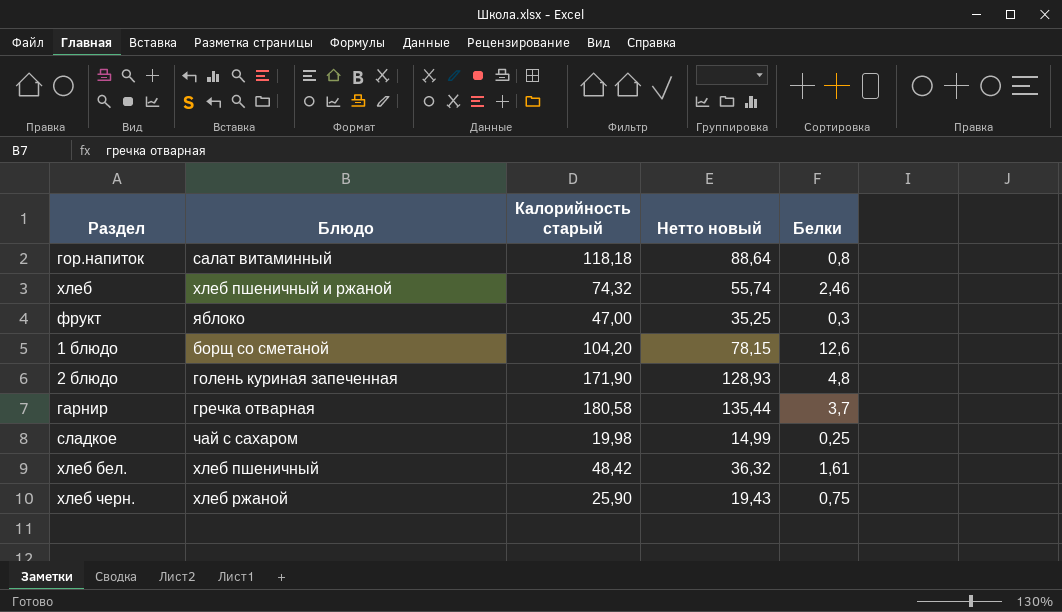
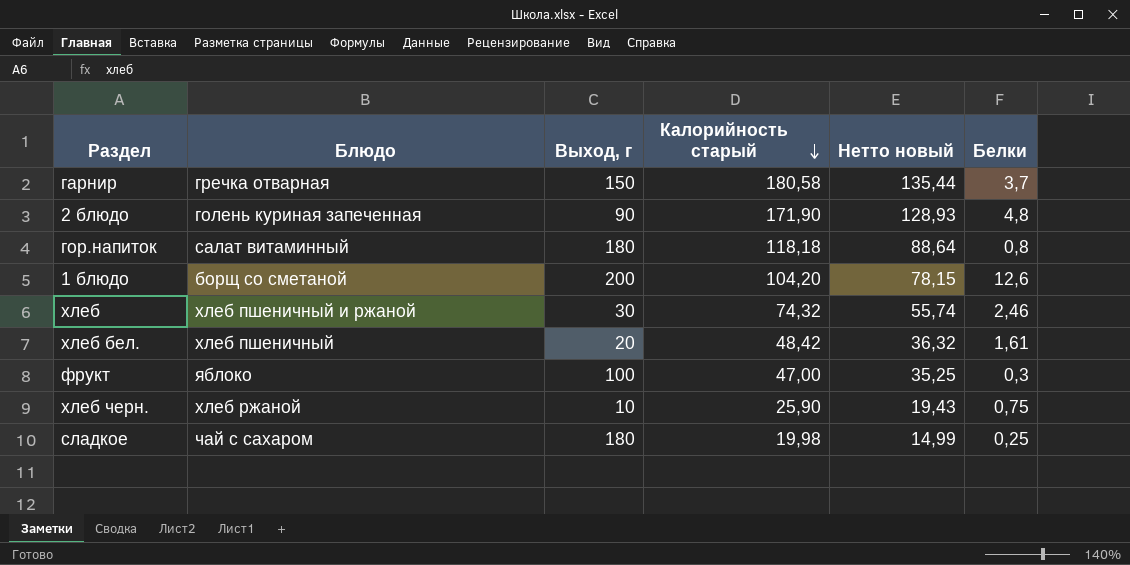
row order: none -> Калорийность старый descending
column Выход, г | position: none -> 3

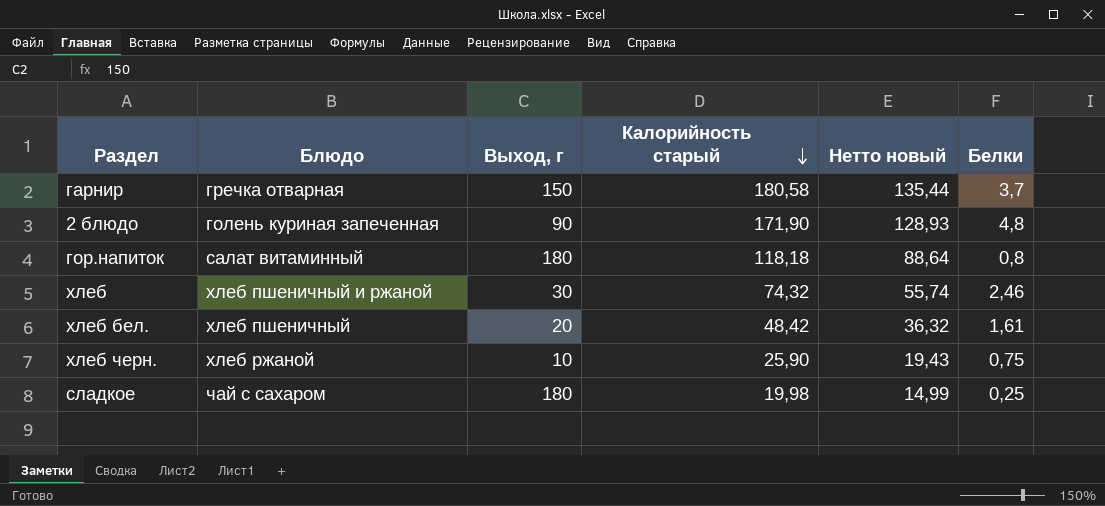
row 1 блюдо: борщ со сметаной | 200 | 104,20 | 78,15 | 12,6 -> none
row фрукт: яблоко | 100 | 47,00 | 35,25 | 0,3 -> none

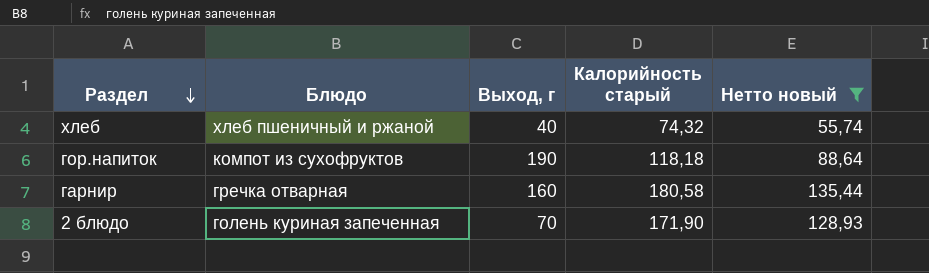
filter: none -> Нетто новый >= 55,74
row order: Калорийность старый descending -> Раздел descending
column Белки | position: 6 -> none
хлеб | Выход, г: 30 -> 40
гор.напиток | Блюдо: салат витаминный -> компот из сухофруктов
гор.напиток | Выход, г: 180 -> 190
гарнир | Выход, г: 150 -> 160
2 блюдо | Выход, г: 90 -> 70

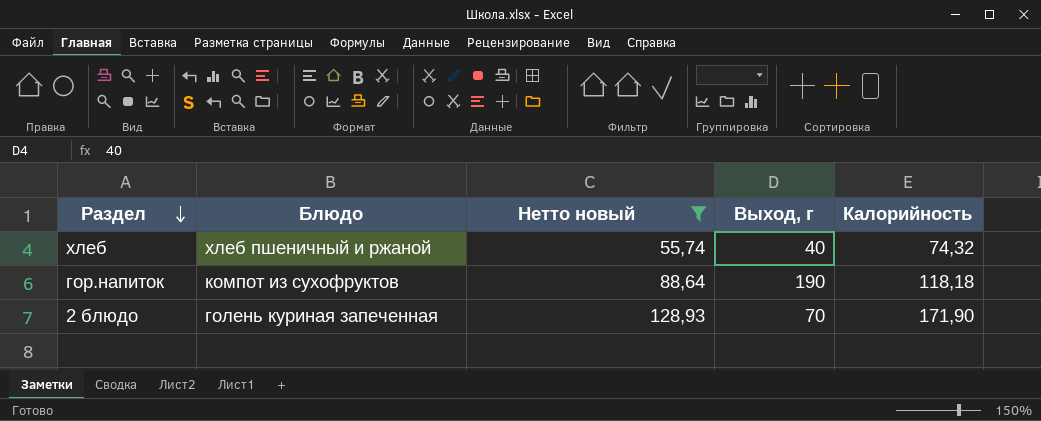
column Нетто новый | position: 5 -> 3
column name: Калорийность старый -> Калорийность
row гарнир: гречка отварная | 160 | 180,58 | 135,44 -> none

